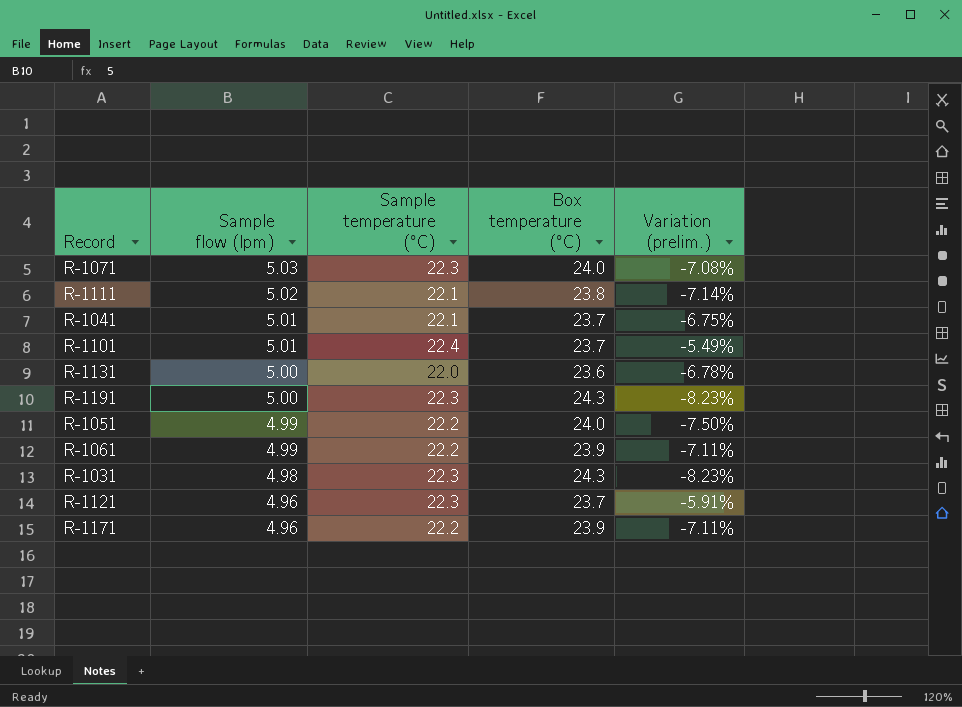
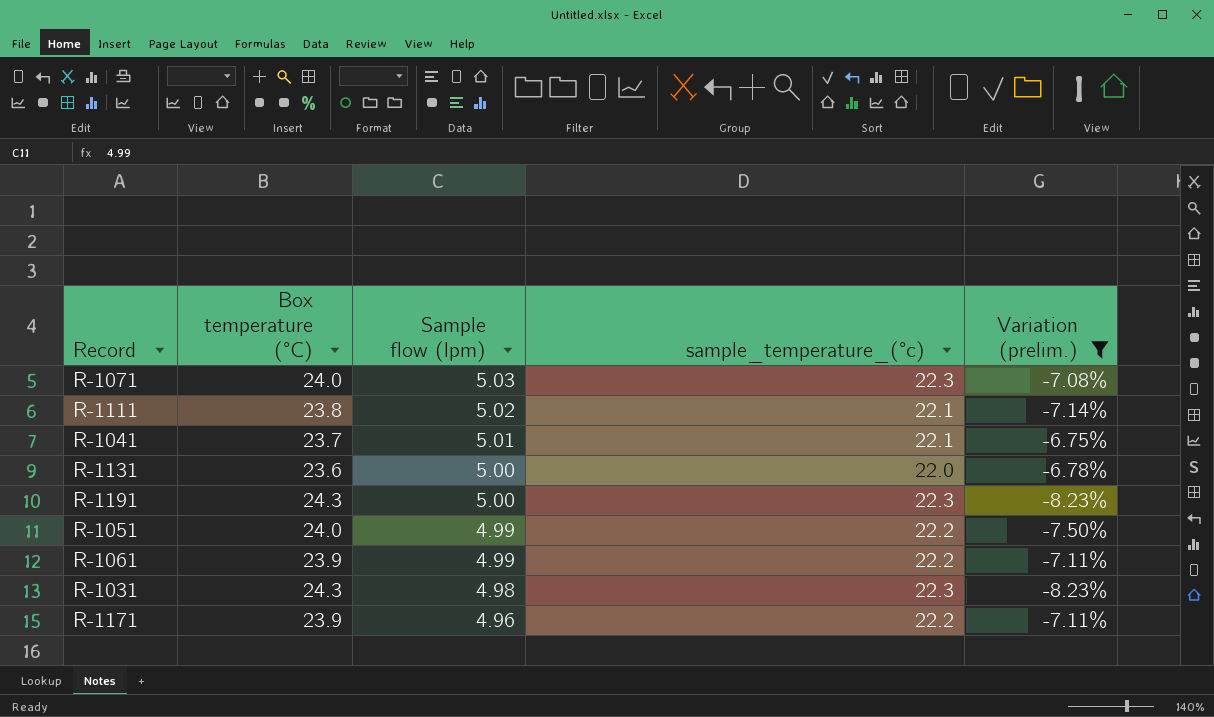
filter: none -> Variation (prelim.) <= -6.75%
column Box temperature (°C) | position: 4 -> 2
column name: Sample temperature (°C) -> sample_temperature_(°c)

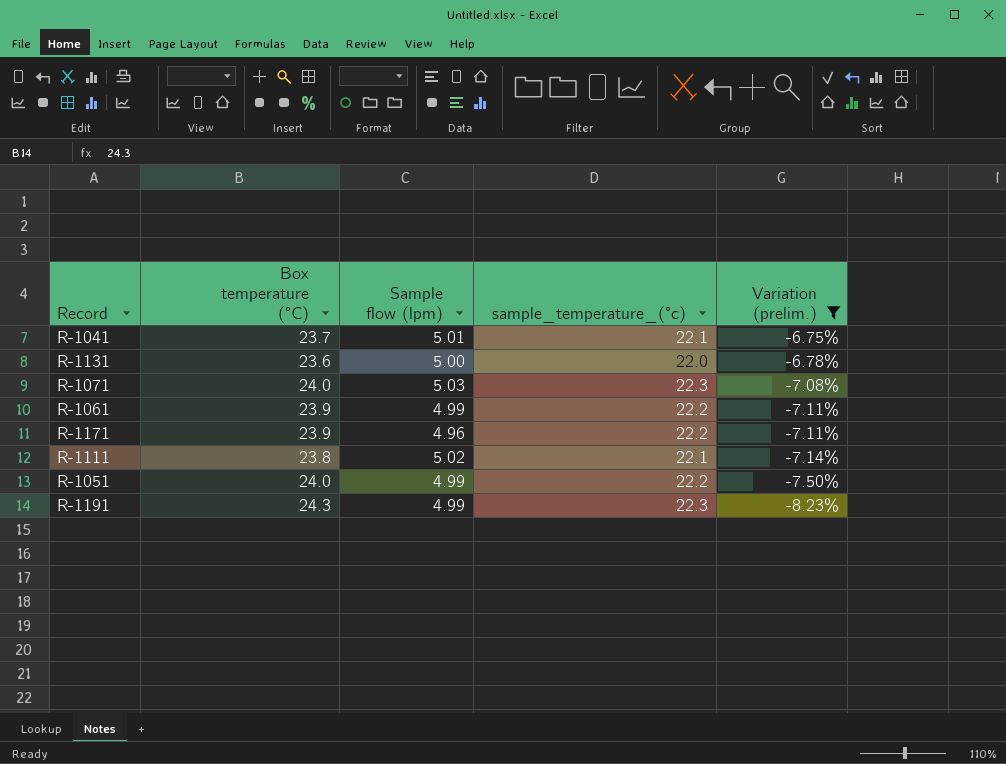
row order: Sample flow (lpm) descending -> Variation (prelim.) descending
row R-1031: 24.3 | 4.98 | 22.3 | -8.23% -> none
R-1191 | Sample flow (lpm): 5.00 -> 4.99

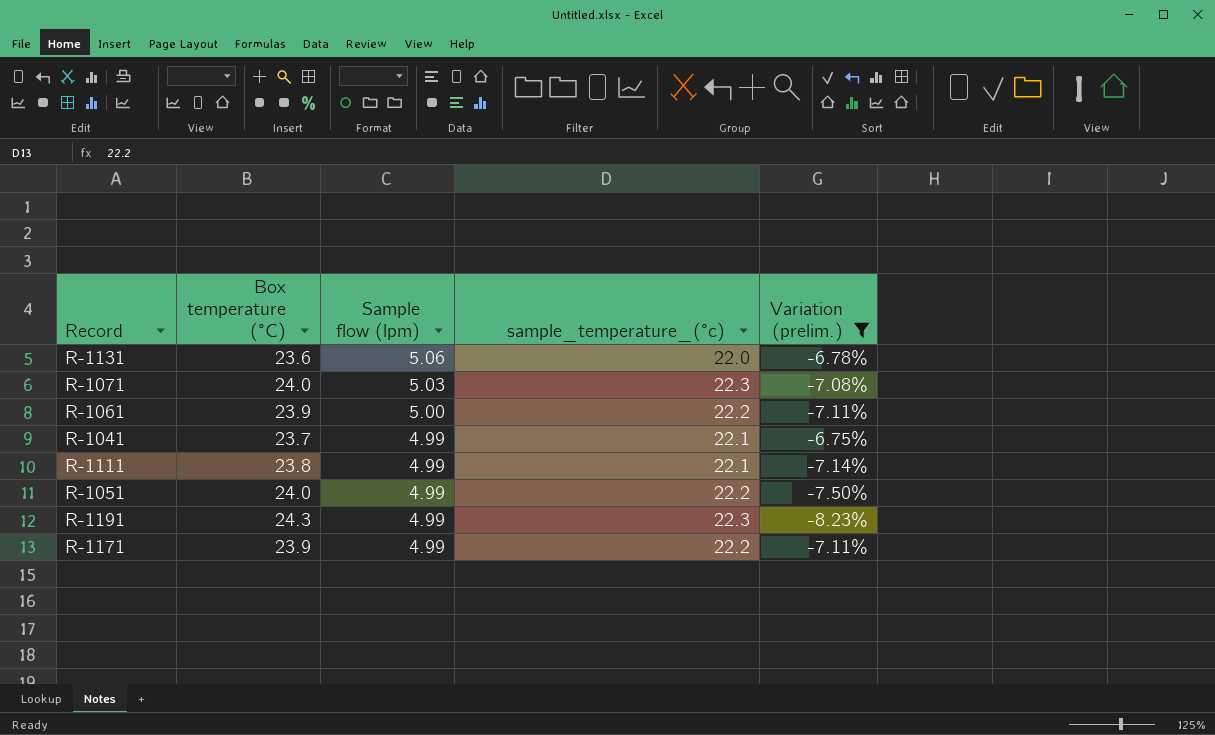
row order: Variation (prelim.) descending -> Sample flow (lpm) descending
R-1131 | Sample flow (lpm): 5.00 -> 5.06
R-1061 | Sample flow (lpm): 4.99 -> 5.00
R-1041 | Sample flow (lpm): 5.01 -> 4.99
R-1111 | Sample flow (lpm): 5.02 -> 4.99
R-1171 | Sample flow (lpm): 4.96 -> 4.99

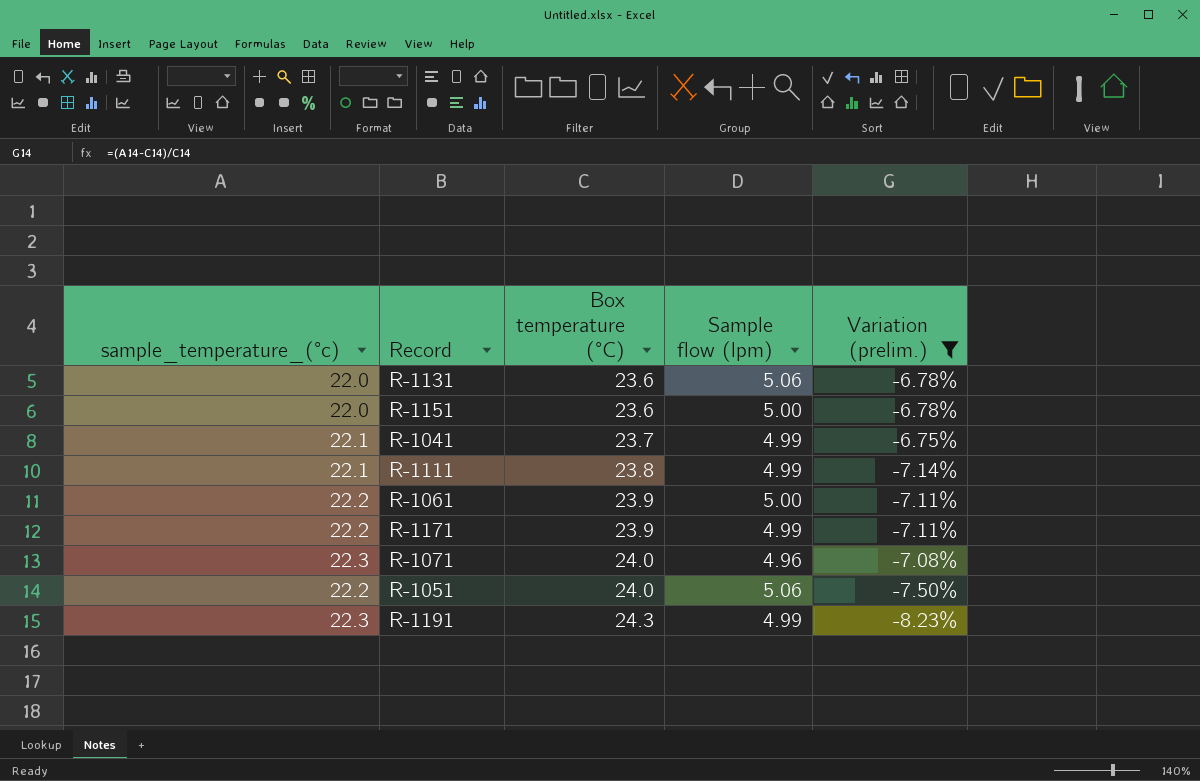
row order: Sample flow (lpm) descending -> Box temperature (°C) ascending
column sample_temperature_(°c) | position: 4 -> 1
row R-1151: none -> 22.0 | 23.6 | 5.00 | -6.78%
R-1071 | Sample flow (lpm): 5.03 -> 4.96
R-1051 | Sample flow (lpm): 4.99 -> 5.06

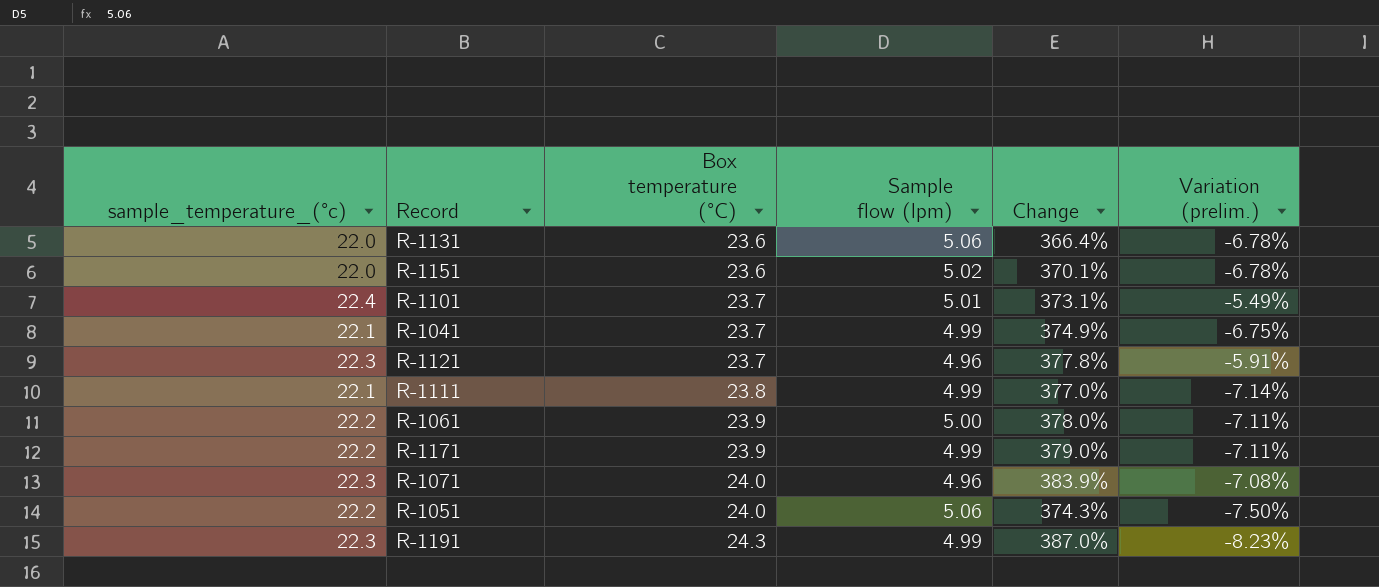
filter: Variation (prelim.) <= -6.75% -> none
column Change | formula: none -> ([Box temperature (°C)] - [Sample flow (lpm)]) / [Sample flow (lpm)]
R-1151 | Sample flow (lpm): 5.00 -> 5.02

